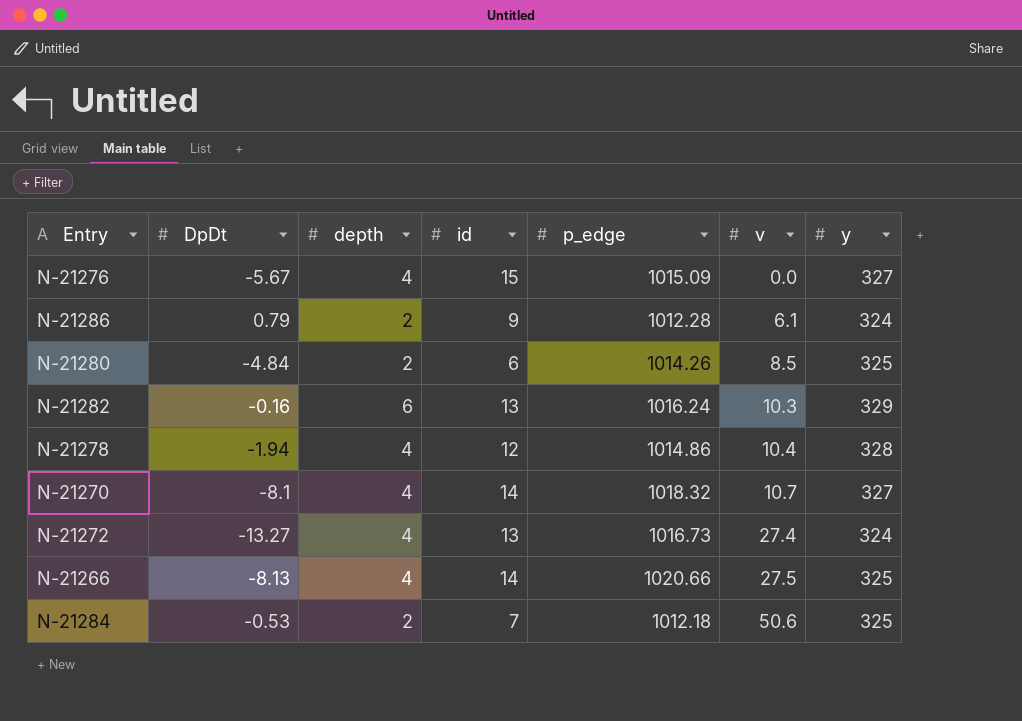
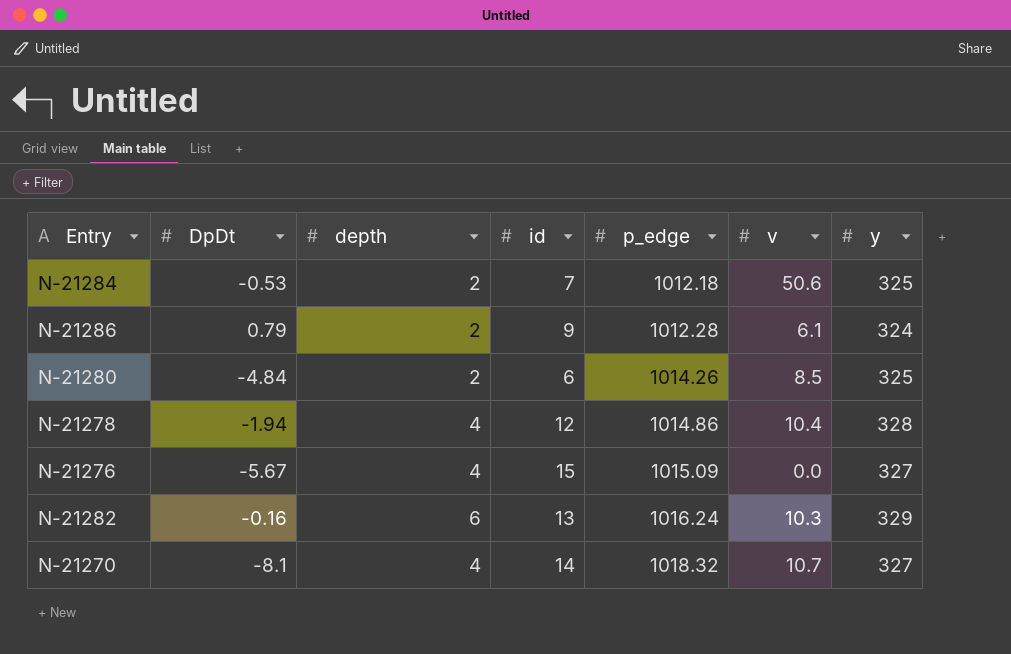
row order: v ascending -> p_edge ascending
row N-21272: -13.27 | 4 | 13 | 1016.73 | 27.4 | 324 -> none
row N-21266: -8.13 | 4 | 14 | 1020.66 | 27.5 | 325 -> none

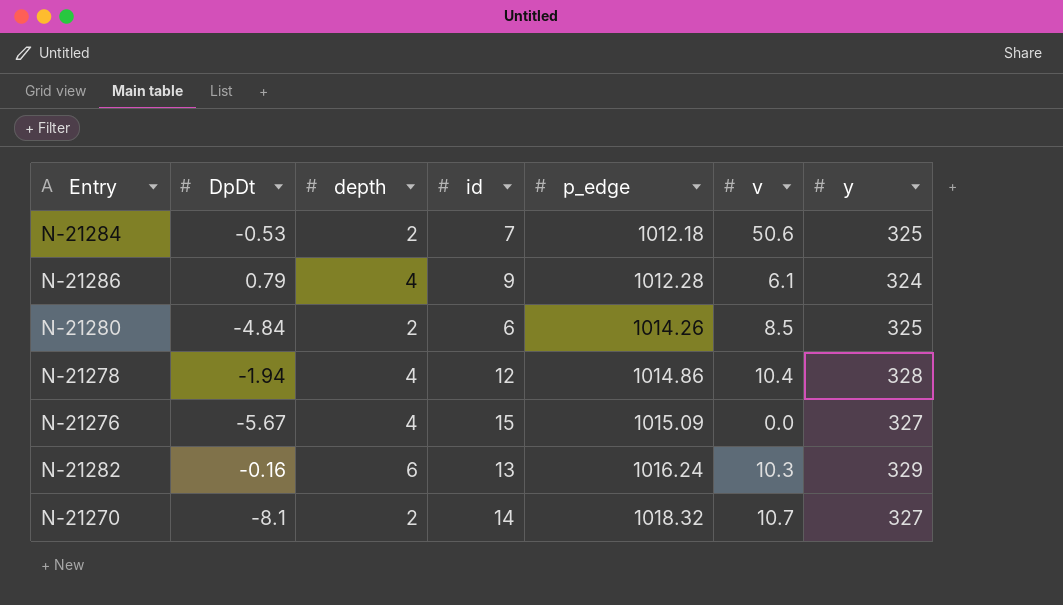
N-21286 | depth: 2 -> 4
N-21270 | depth: 4 -> 2

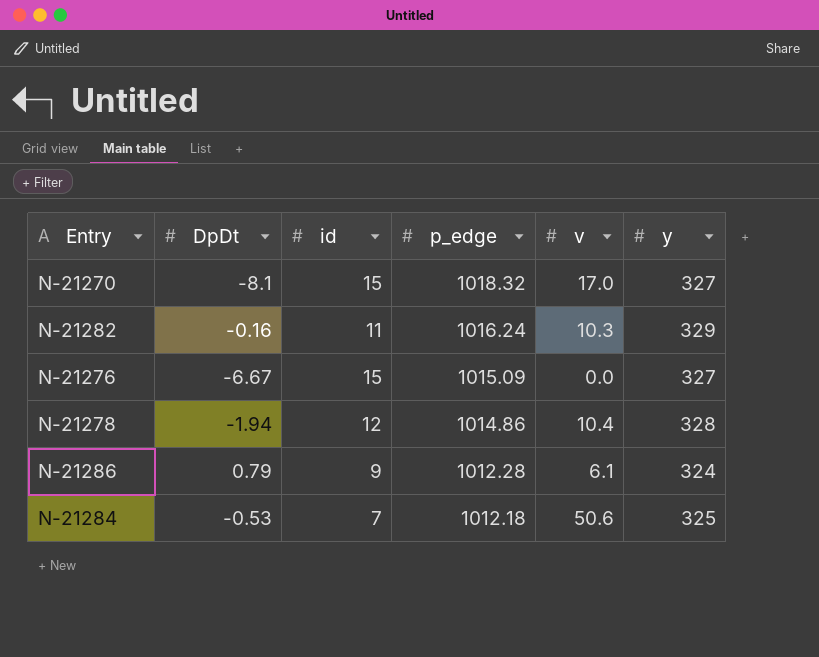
row order: p_edge ascending -> p_edge descending
column depth | position: 3 -> none
row N-21280: -4.84 | 2 | 6 | 1014.26 | 8.5 | 325 -> none
N-21270 | id: 14 -> 15
N-21270 | v: 10.7 -> 17.0
N-21282 | id: 13 -> 11
N-21276 | DpDt: -5.67 -> -6.67

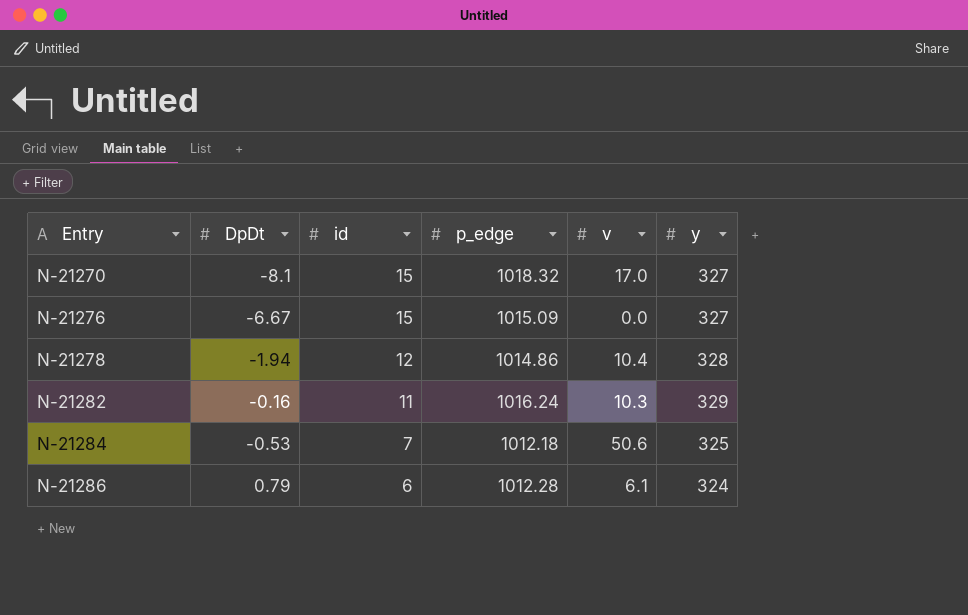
row order: p_edge descending -> Entry ascending
N-21286 | id: 9 -> 6

